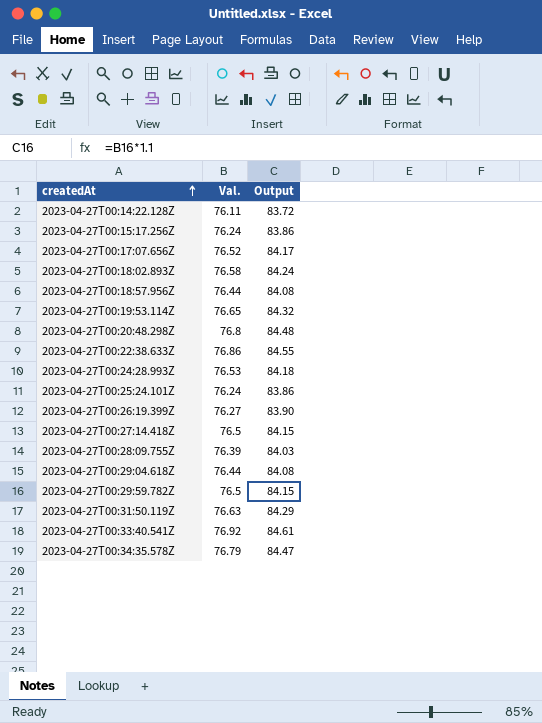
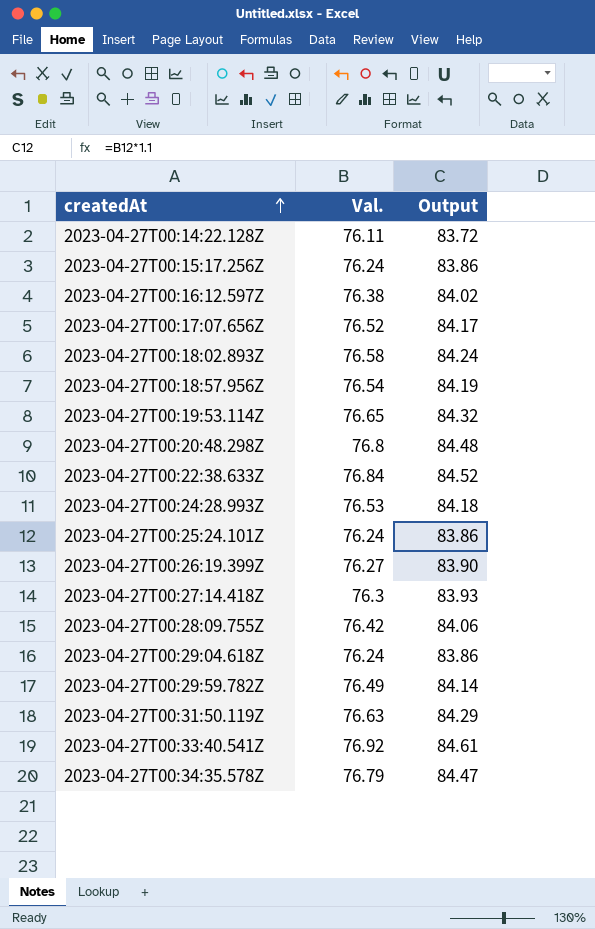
row 2023-04-27T00:16:12.597Z: none -> 76.38 | 84.02
2023-04-27T00:18:57.956Z | Val.: 76.44 -> 76.54
2023-04-27T00:18:57.956Z | Output: 84.08 -> 84.19
2023-04-27T00:22:38.633Z | Val.: 76.86 -> 76.84
2023-04-27T00:22:38.633Z | Output: 84.55 -> 84.52
2023-04-27T00:27:14.418Z | Val.: 76.5 -> 76.3
2023-04-27T00:27:14.418Z | Output: 84.15 -> 83.93
2023-04-27T00:28:09.755Z | Val.: 76.39 -> 76.42
2023-04-27T00:28:09.755Z | Output: 84.03 -> 84.06
2023-04-27T00:29:04.618Z | Val.: 76.44 -> 76.24
2023-04-27T00:29:04.618Z | Output: 84.08 -> 83.86
2023-04-27T00:29:59.782Z | Val.: 76.5 -> 76.49
2023-04-27T00:29:59.782Z | Output: 84.15 -> 84.14

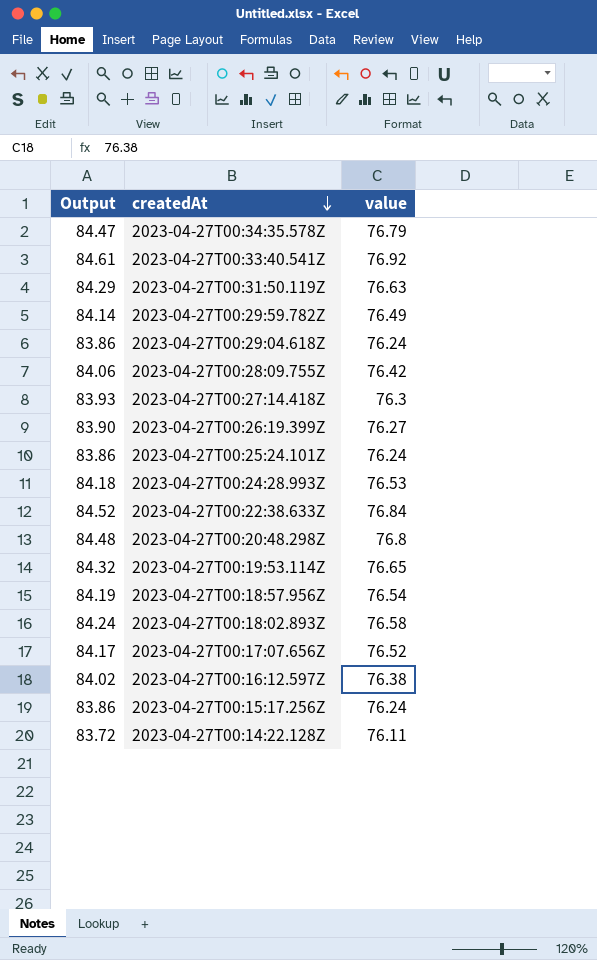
row order: createdAt ascending -> createdAt descending
column Output | position: 3 -> 1
column name: Val. -> value

